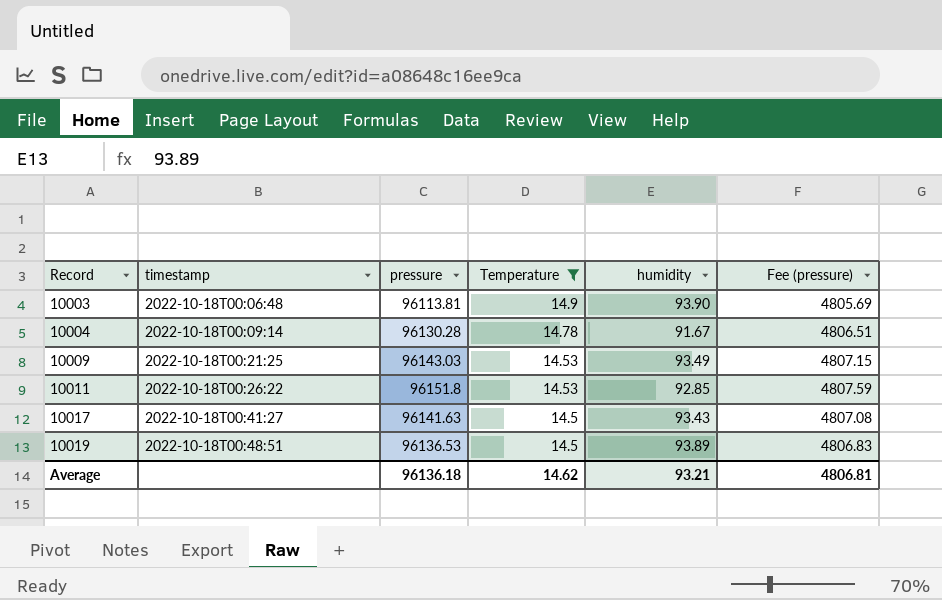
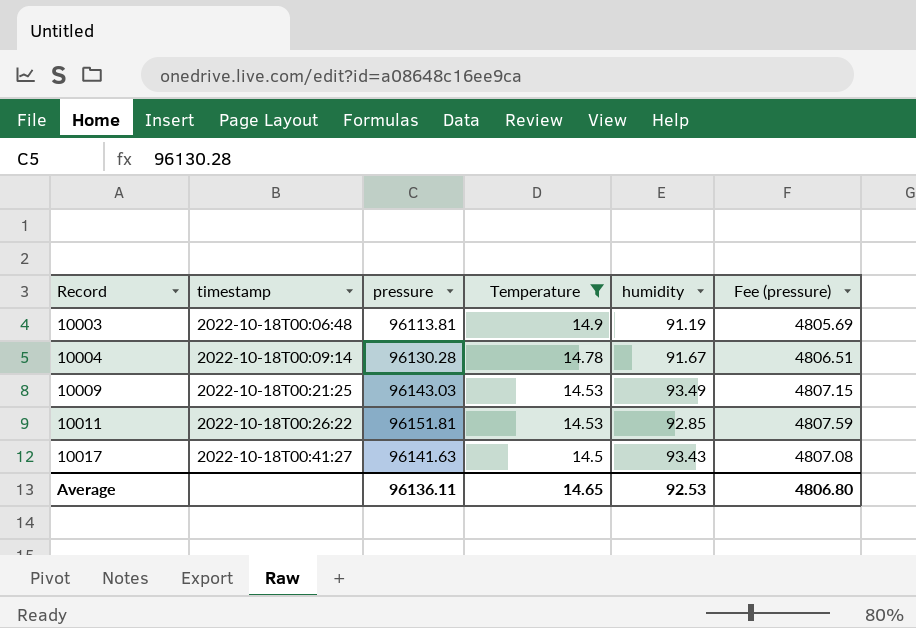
row 10019: 2022-10-18T00:48:51 | 96136.53 | 14.5 | 93.89 | 4806.83 -> none
10003 | humidity: 93.90 -> 91.19
10011 | pressure: 96151.8 -> 96151.81
Average | pressure: 96136.18 -> 96136.11
Average | Temperature: 14.62 -> 14.65
Average | humidity: 93.21 -> 92.53
Average | Fee (pressure): 4806.81 -> 4806.80

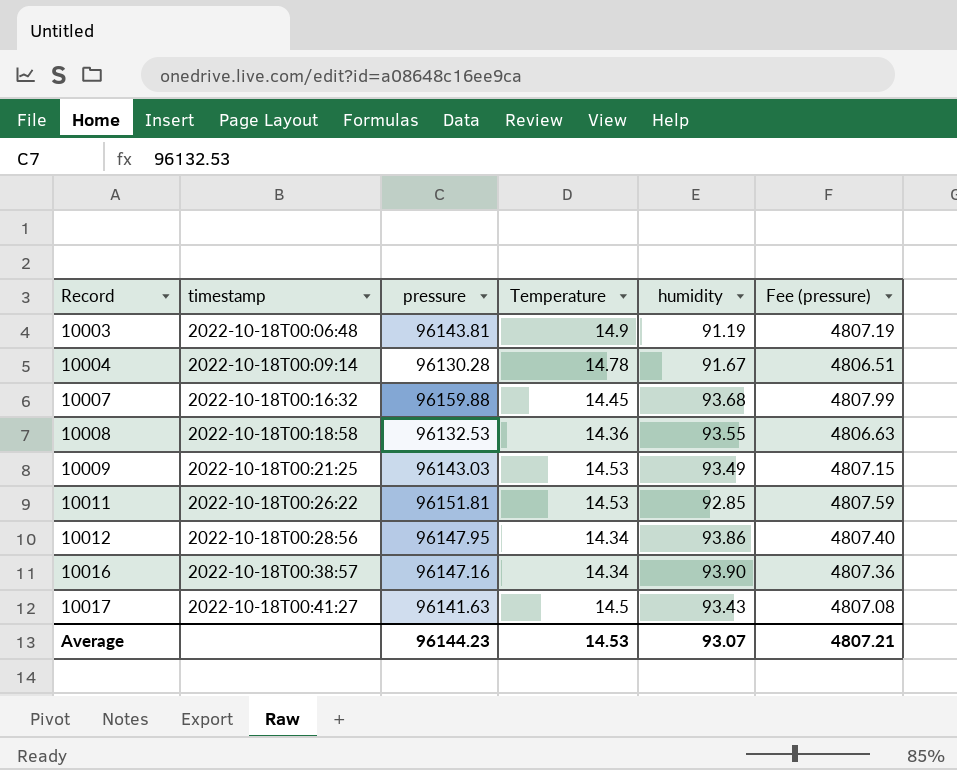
filter: Temperature >= 14.5 -> none
10003 | pressure: 96113.81 -> 96143.81
10003 | Fee (pressure): 4805.69 -> 4807.19
Average | pressure: 96136.11 -> 96144.23
Average | Temperature: 14.65 -> 14.53
Average | humidity: 92.53 -> 93.07
Average | Fee (pressure): 4806.80 -> 4807.21

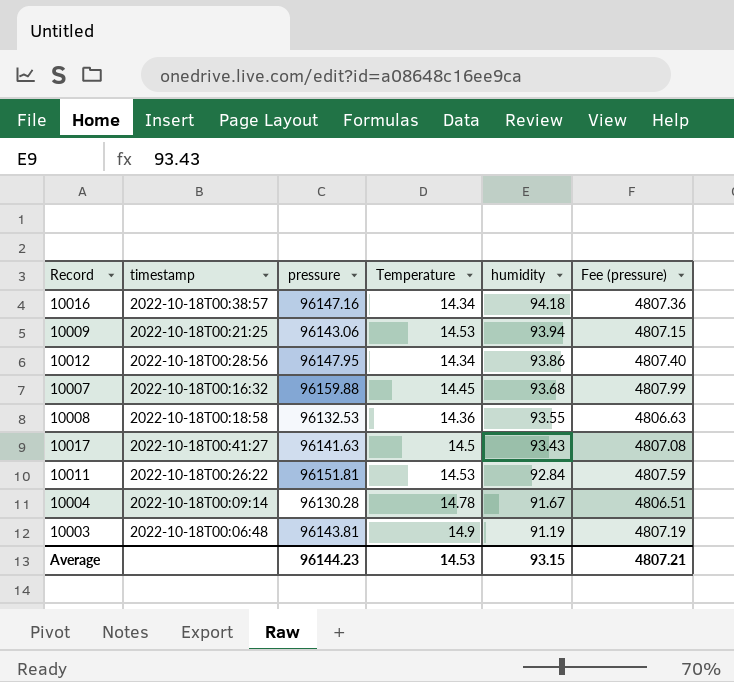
row order: Record ascending -> humidity descending
10016 | humidity: 93.90 -> 94.18
10009 | pressure: 96143.03 -> 96143.06
10009 | humidity: 93.49 -> 93.94
10011 | humidity: 92.85 -> 92.84
Average | humidity: 93.07 -> 93.15

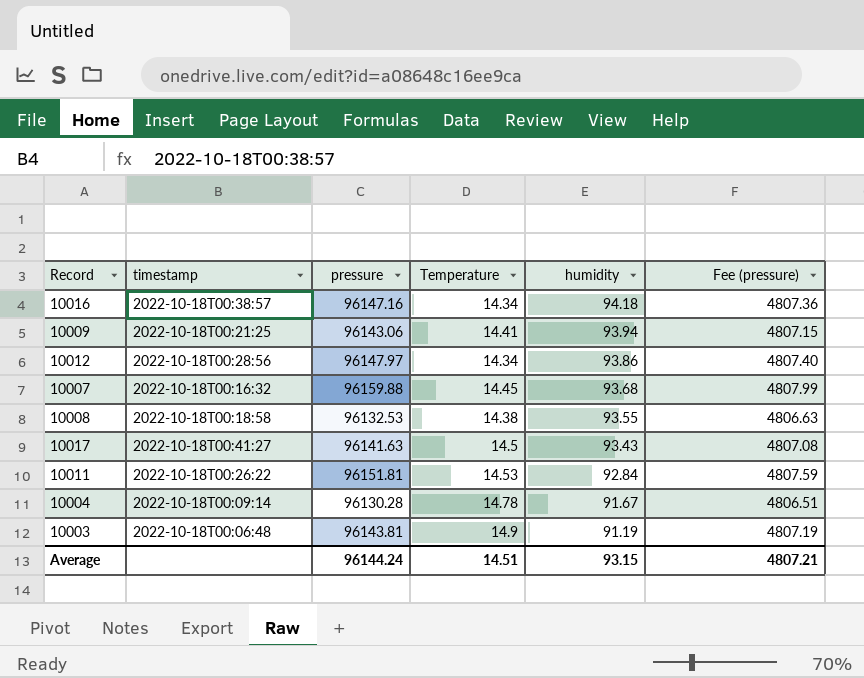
10009 | Temperature: 14.53 -> 14.41
10012 | pressure: 96147.95 -> 96147.97
10008 | Temperature: 14.36 -> 14.38
Average | pressure: 96144.23 -> 96144.24
Average | Temperature: 14.53 -> 14.51

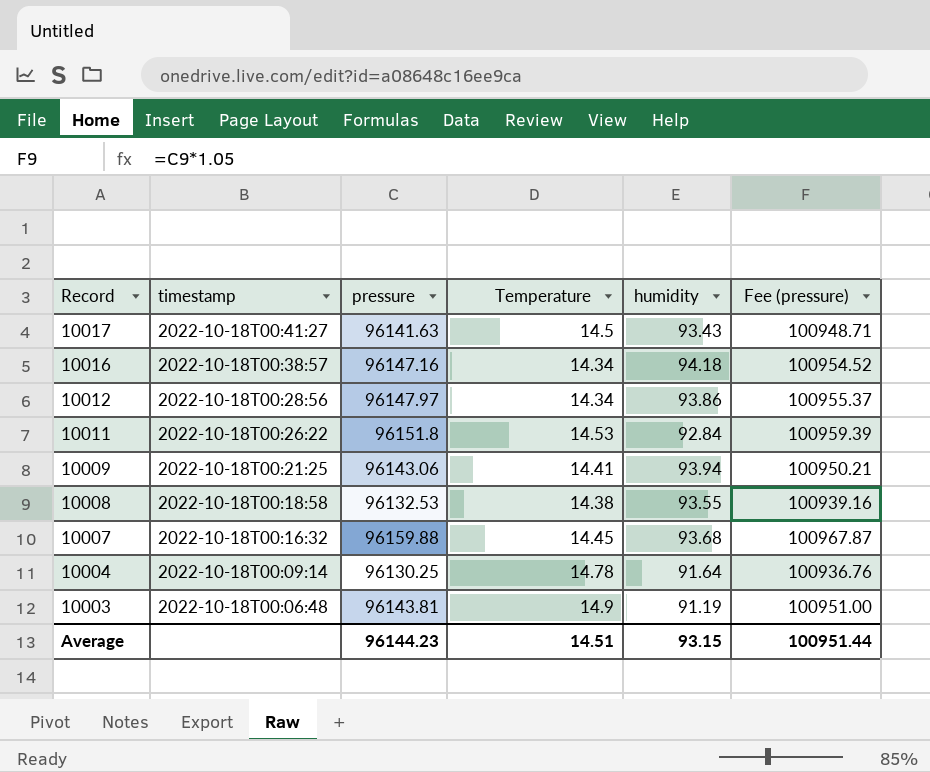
row order: humidity descending -> Record descending
column Fee (pressure) | formula: [pressure] * 0.05 -> [pressure] * 1.05
10011 | pressure: 96151.81 -> 96151.8
10004 | pressure: 96130.28 -> 96130.25
10004 | humidity: 91.67 -> 91.64
Average | pressure: 96144.24 -> 96144.23
Average | Fee (pressure): 4807.21 -> 100951.44

